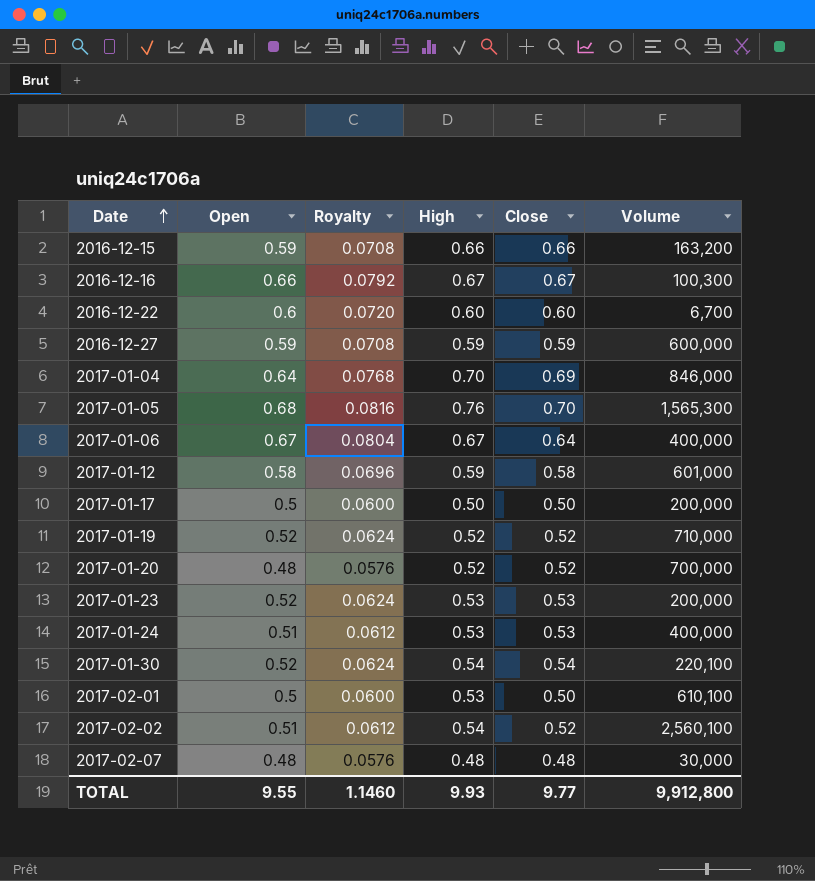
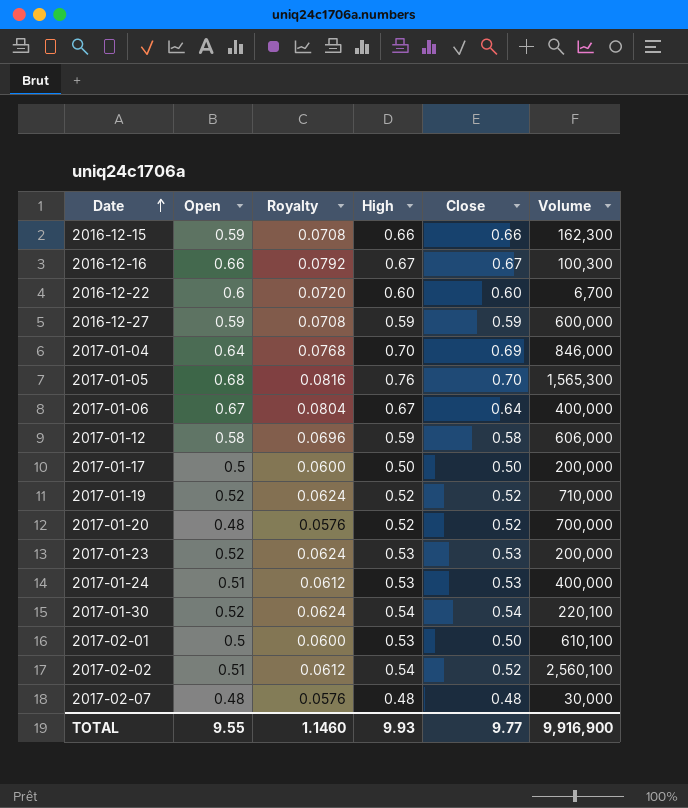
2016-12-15 | Volume: 163,200 -> 162,300
2017-01-12 | Volume: 601,000 -> 606,000
TOTAL | Volume: 9,912,800 -> 9,916,900

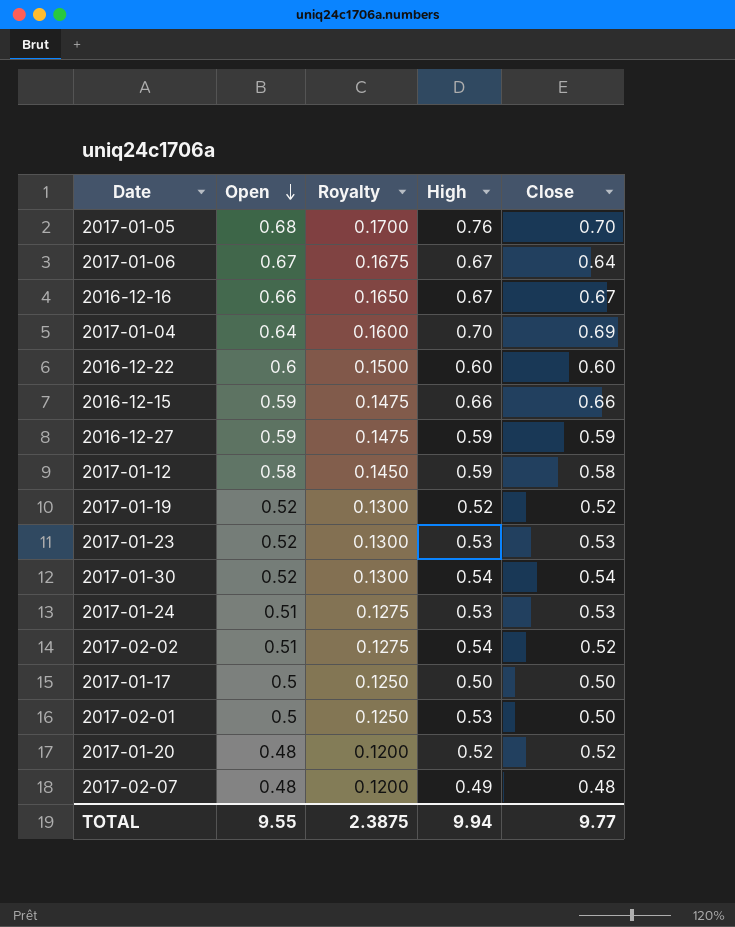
row order: Date ascending -> Open descending
column Volume | position: 6 -> none
column Royalty | formula: [Open] * 0.12 -> [Open] * 0.25
2017-02-07 | High: 0.48 -> 0.49
TOTAL | Royalty: 1.1460 -> 2.3875
TOTAL | High: 9.93 -> 9.94

